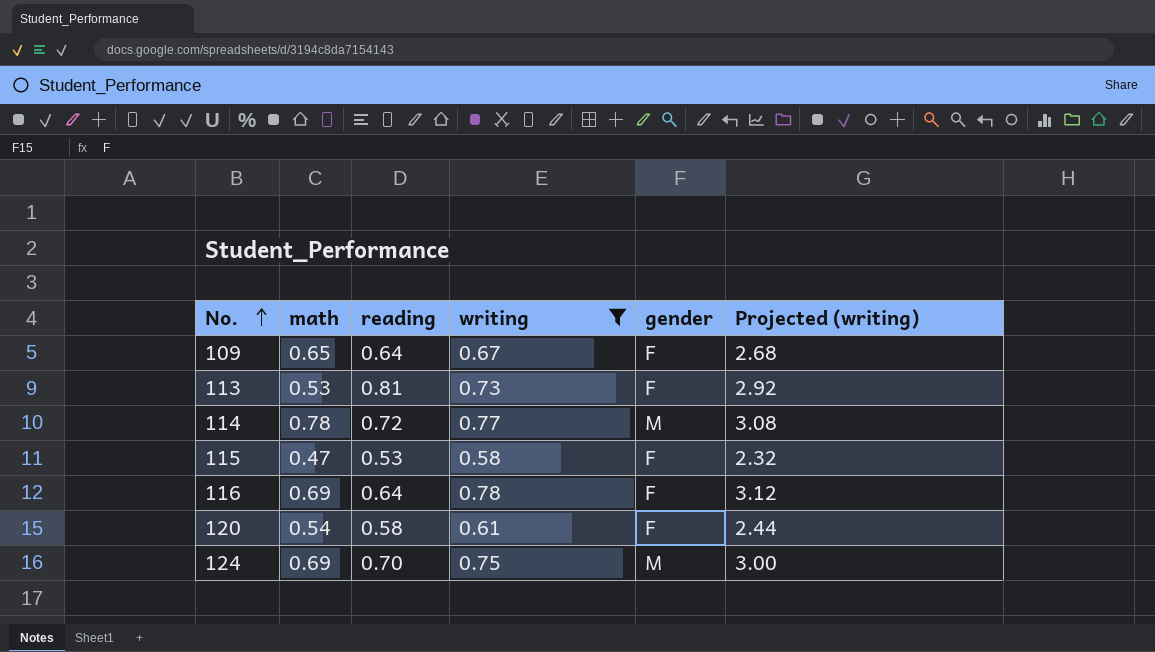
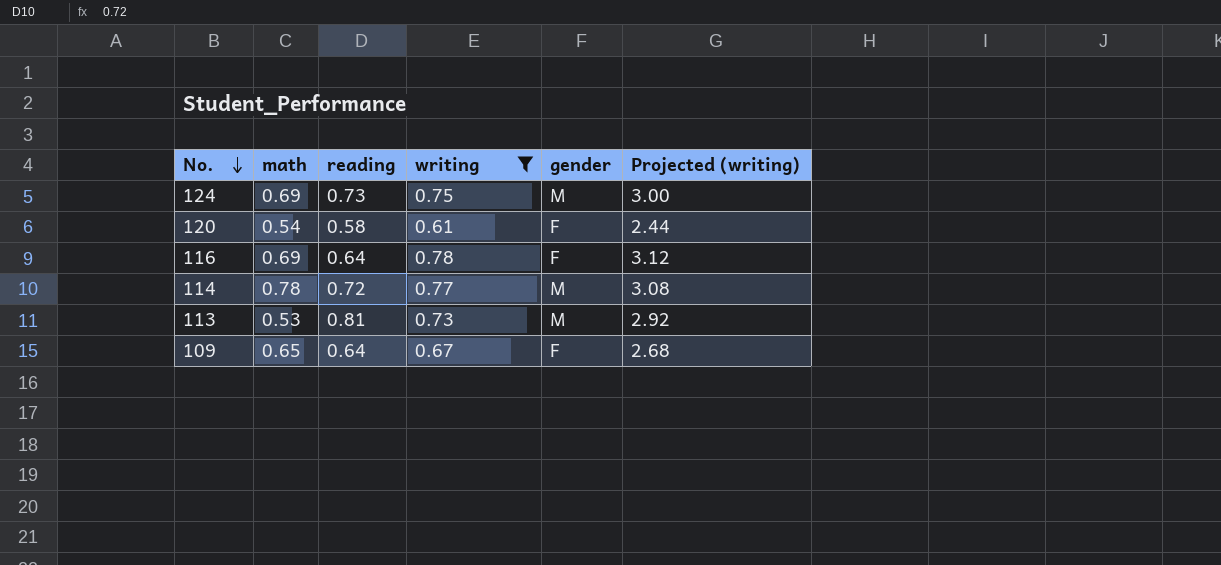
row order: No. ascending -> No. descending
row 115: 0.47 | 0.53 | 0.58 | F | 2.32 -> none
124 | reading: 0.70 -> 0.73
113 | gender: F -> M

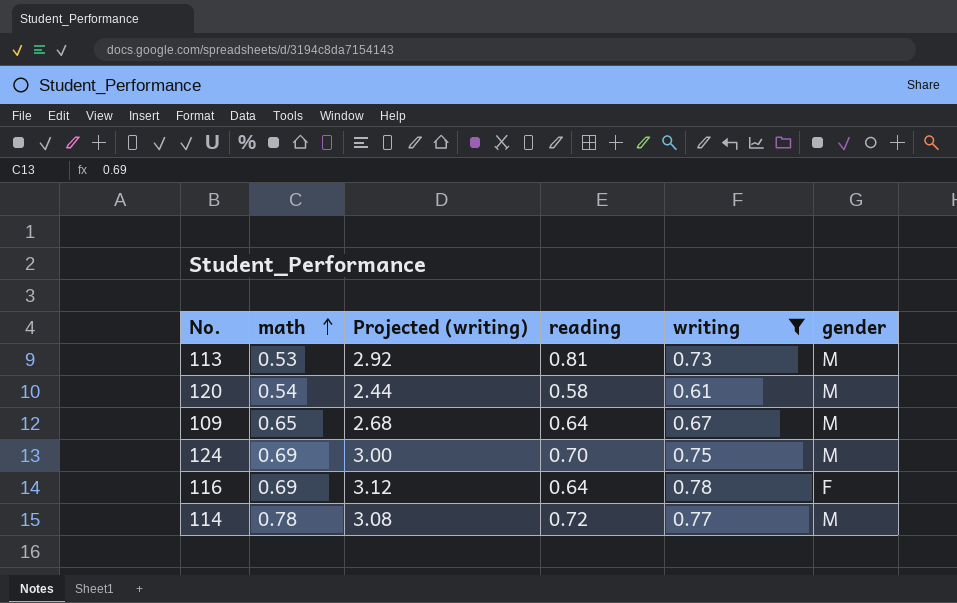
row order: No. descending -> math ascending
column Projected (writing) | position: 6 -> 3
120 | gender: F -> M
109 | gender: F -> M
124 | reading: 0.73 -> 0.70

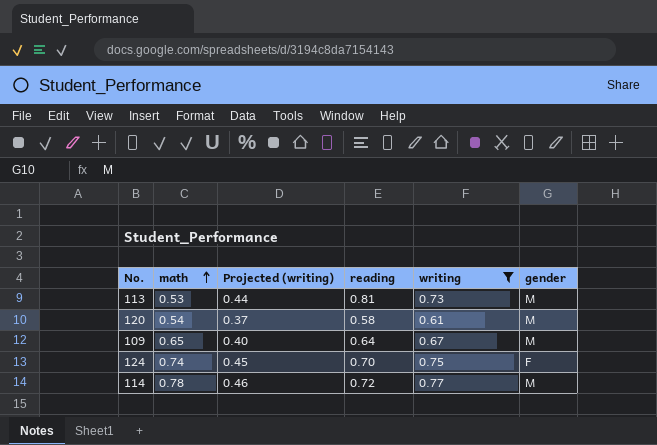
column Projected (writing) | formula: [writing] * 4 -> [writing] * 0.6
row 116: 0.69 | 3.12 | 0.64 | 0.78 | F -> none
124 | math: 0.69 -> 0.74
124 | gender: M -> F

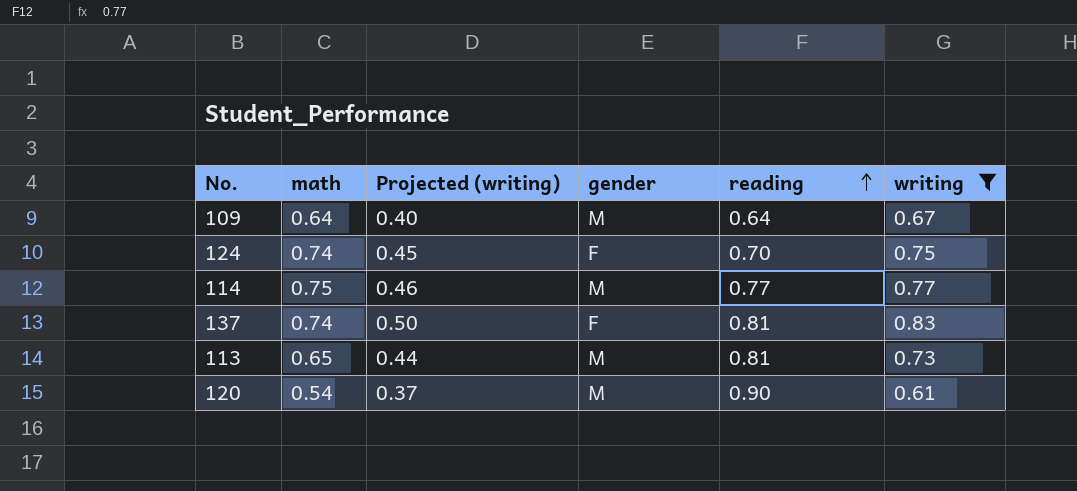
row order: math ascending -> reading ascending
column gender | position: 6 -> 4
109 | math: 0.65 -> 0.64
114 | math: 0.78 -> 0.75
114 | reading: 0.72 -> 0.77
row 137: none -> 0.74 | 0.50 | F | 0.81 | 0.83
113 | math: 0.53 -> 0.65
120 | reading: 0.58 -> 0.90

